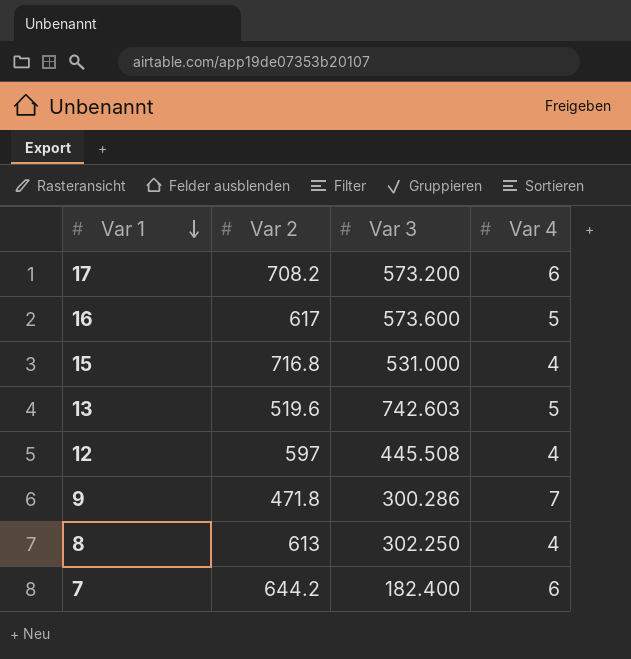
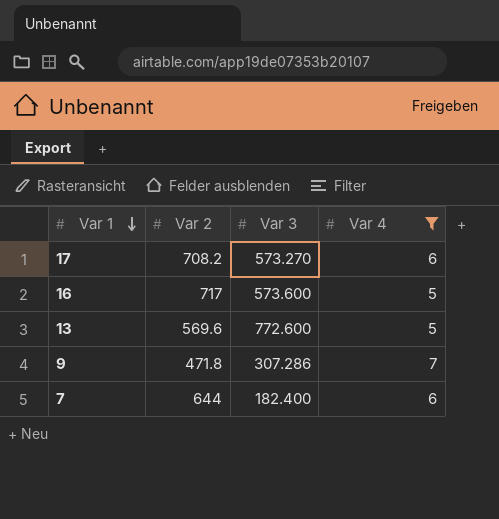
filter: none -> Var 4 != 4
17 | Var 3: 573.200 -> 573.270
16 | Var 2: 617 -> 717
13 | Var 2: 519.6 -> 569.6
13 | Var 3: 742.603 -> 772.600
9 | Var 3: 300.286 -> 307.286
7 | Var 2: 644.2 -> 644

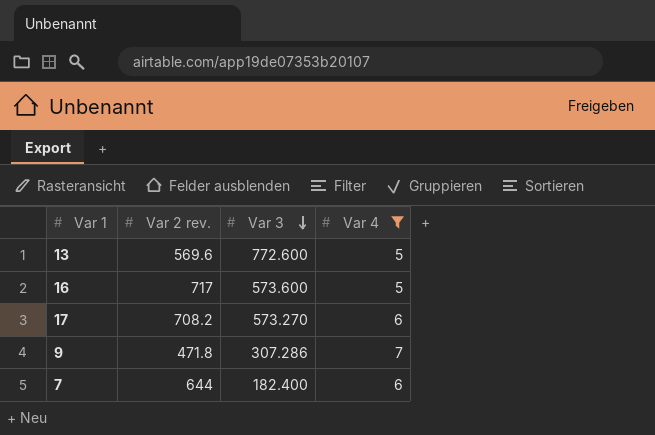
row order: Var 1 descending -> Var 3 descending
column name: Var 2 -> Var 2 rev.

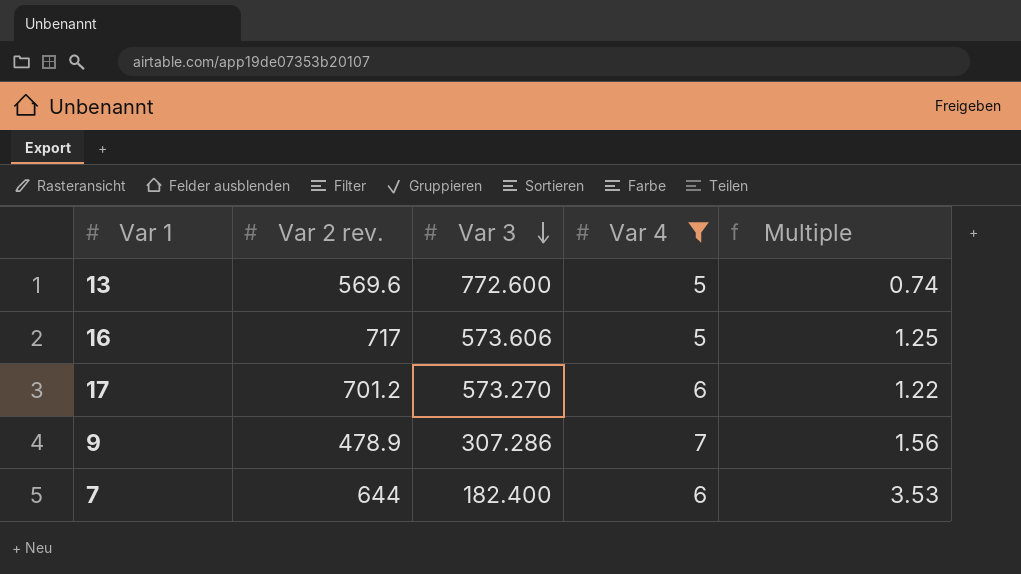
column Multiple | formula: none -> [Var 2 rev.] / [Var 3]
16 | Var 3: 573.600 -> 573.606
17 | Var 2 rev.: 708.2 -> 701.2
9 | Var 2 rev.: 471.8 -> 478.9

